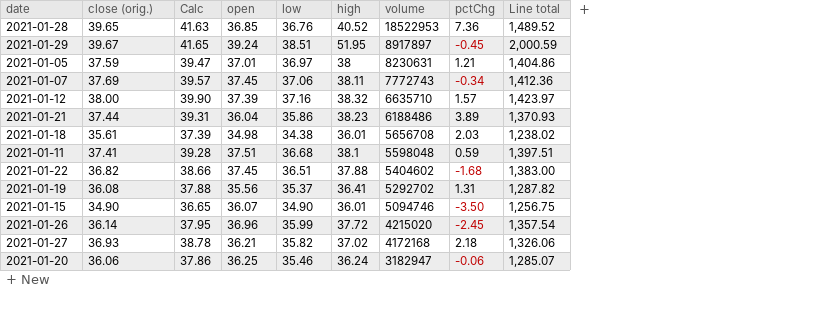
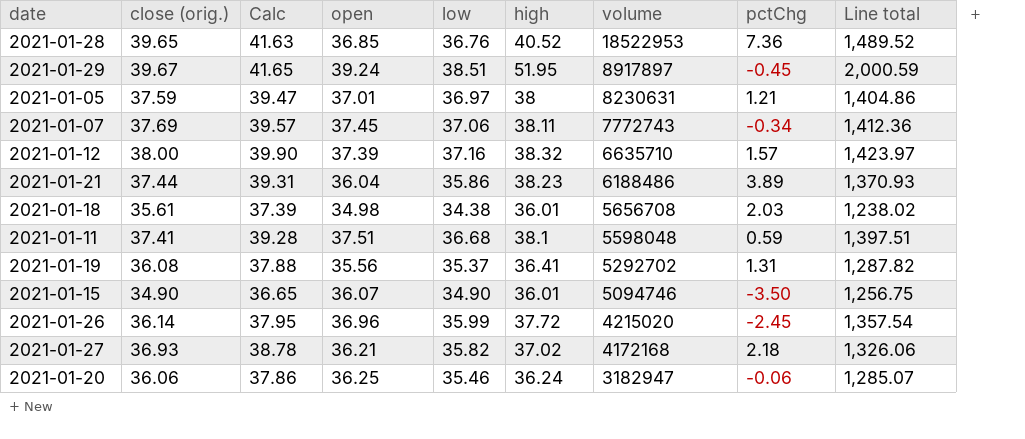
row 2021-01-22: 36.82 | 38.66 | 37.45 | 36.51 | 37.88 | 5404602 | -1.68 | 1,383.00 -> none

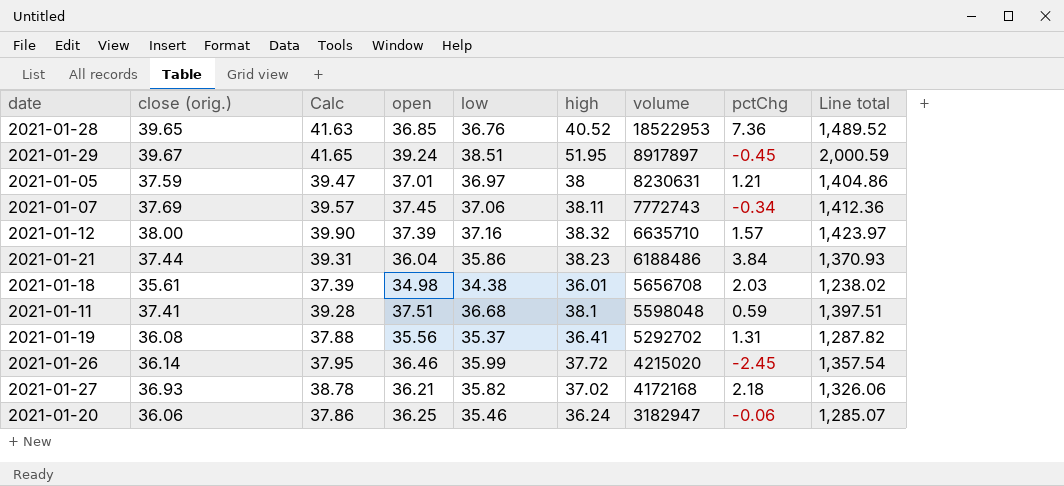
row 2021-01-15: 34.90 | 36.65 | 36.07 | 34.90 | 36.01 | 5094746 | -3.50 | 1,256.75 -> none
2021-01-21 | pctChg: 3.89 -> 3.84
2021-01-26 | open: 36.96 -> 36.46

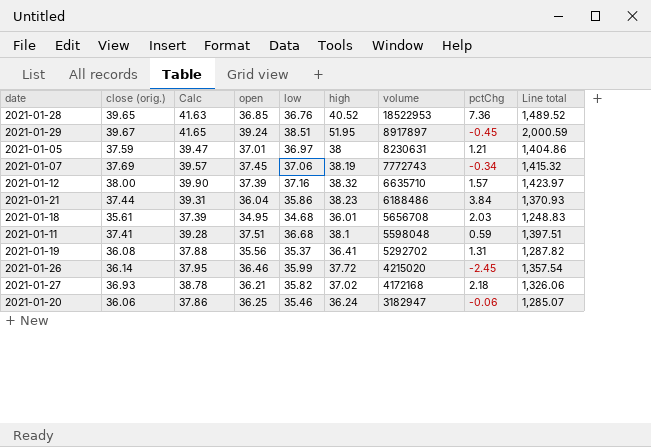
2021-01-07 | high: 38.11 -> 38.19
2021-01-07 | Line total: 1,412.36 -> 1,415.32
2021-01-18 | open: 34.98 -> 34.95
2021-01-18 | low: 34.38 -> 34.68
2021-01-18 | Line total: 1,238.02 -> 1,248.83

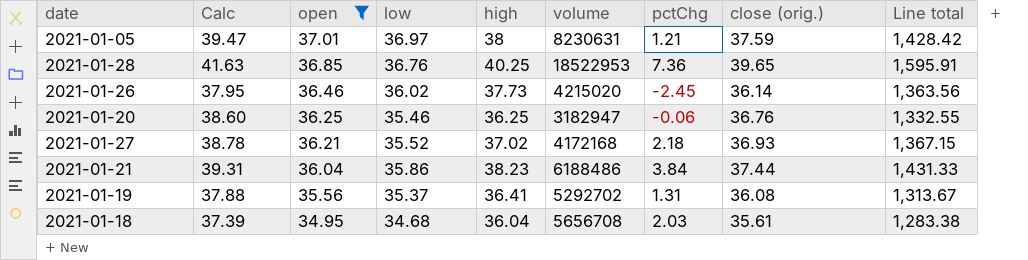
filter: none -> open <= 37.01
row order: volume descending -> open descending
column close (orig.) | position: 2 -> 8
column Line total | formula: [low] * [high] -> [high] * [close (orig.)]
2021-01-28 | high: 40.52 -> 40.25
2021-01-26 | low: 35.99 -> 36.02
2021-01-26 | high: 37.72 -> 37.73
2021-01-20 | Calc: 37.86 -> 38.60
2021-01-20 | high: 36.24 -> 36.25
2021-01-20 | close (orig.): 36.06 -> 36.76
2021-01-27 | low: 35.82 -> 35.52
2021-01-18 | high: 36.01 -> 36.04

